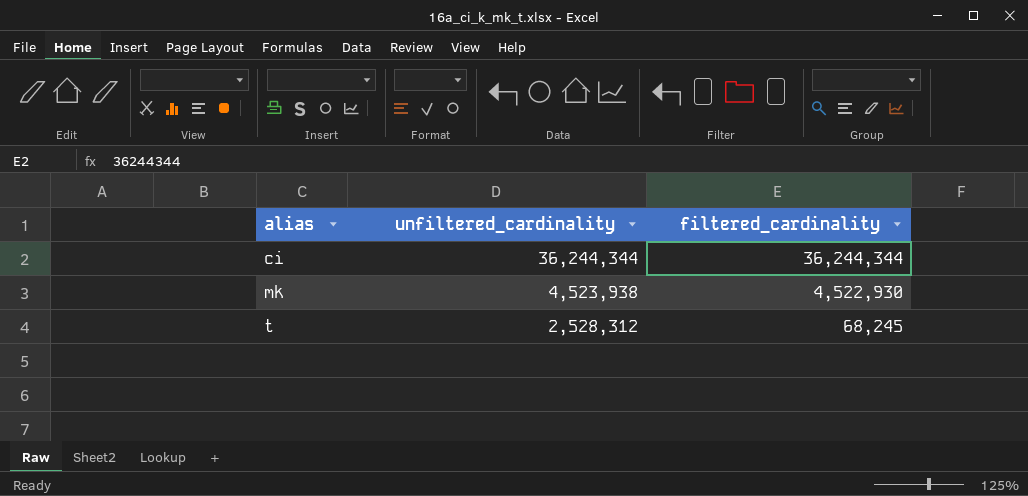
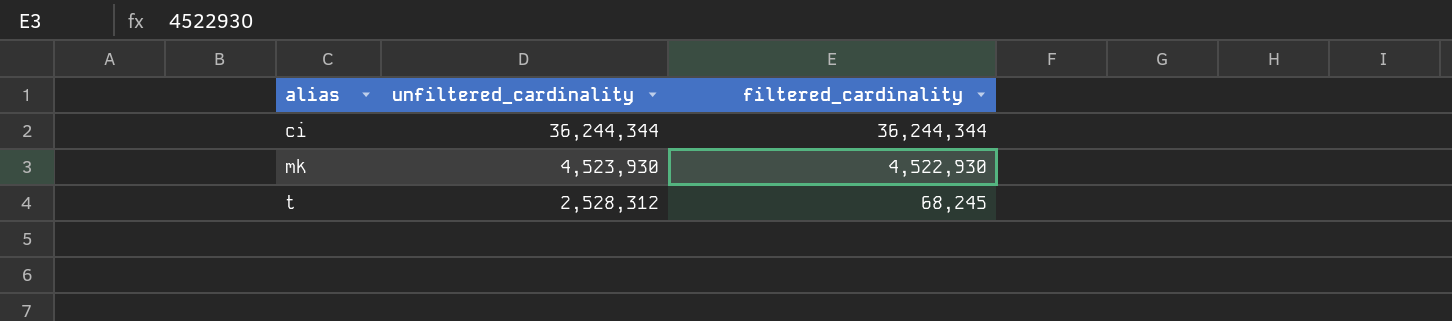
mk | unfiltered_cardinality: 4,523,938 -> 4,523,930

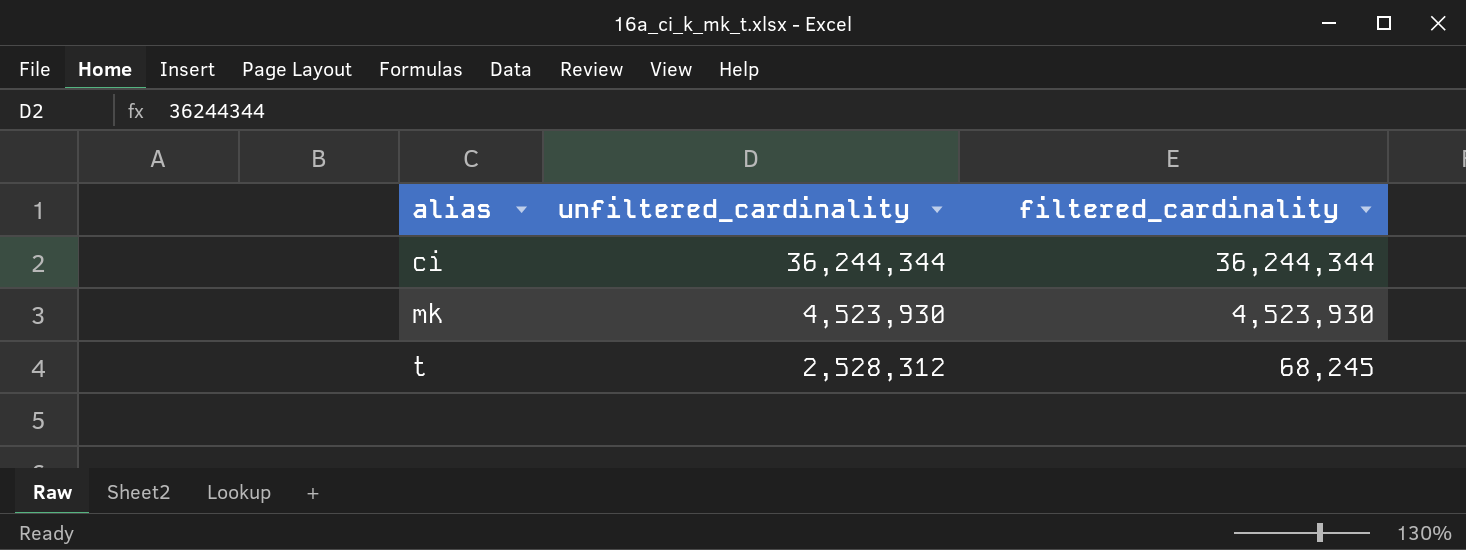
mk | filtered_cardinality: 4,522,930 -> 4,523,930

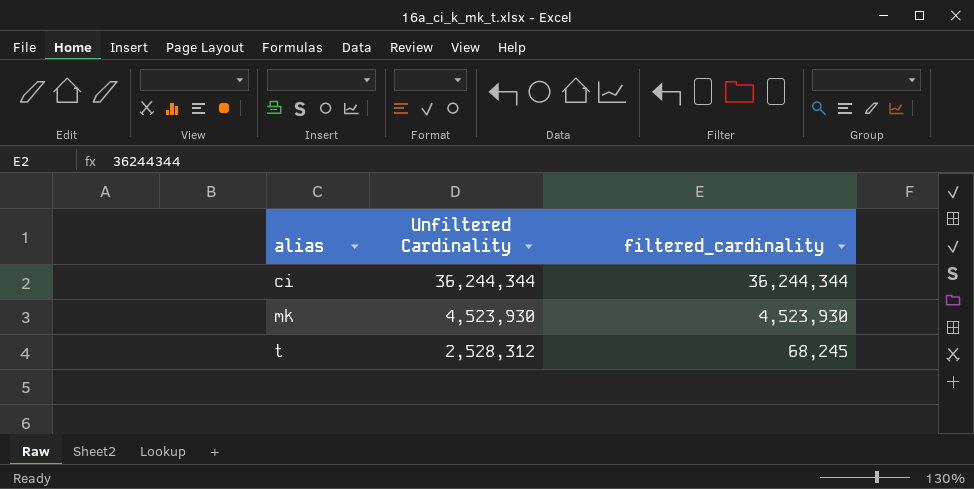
column name: unfiltered_cardinality -> Unfiltered Cardinality

